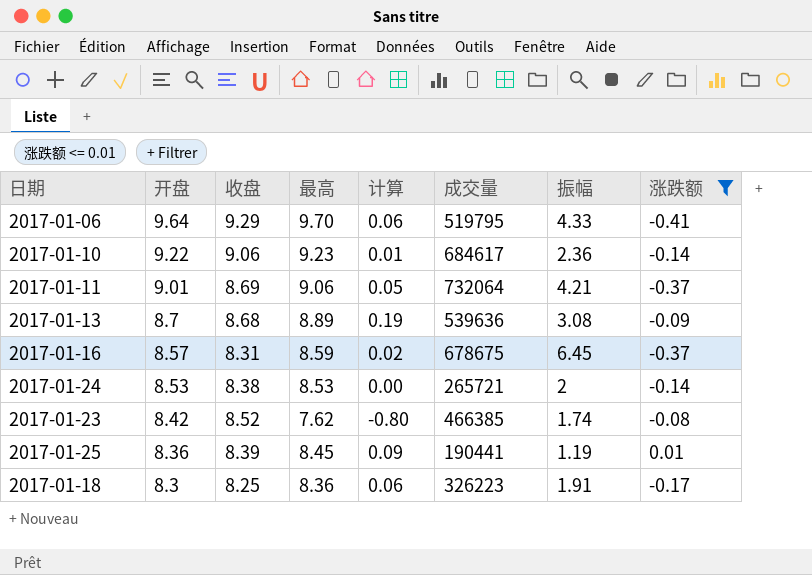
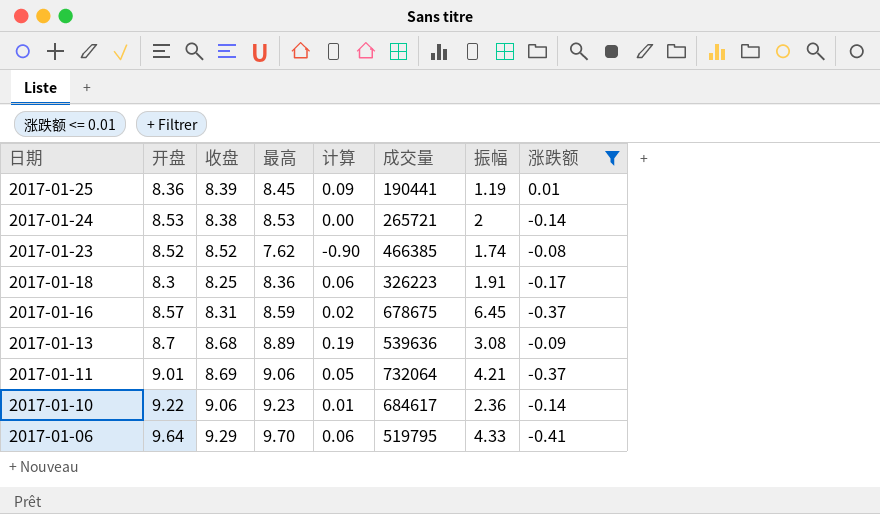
row order: 开盘 descending -> 日期 descending
2017-01-23 | 开盘: 8.42 -> 8.52
2017-01-23 | 计算: -0.80 -> -0.90

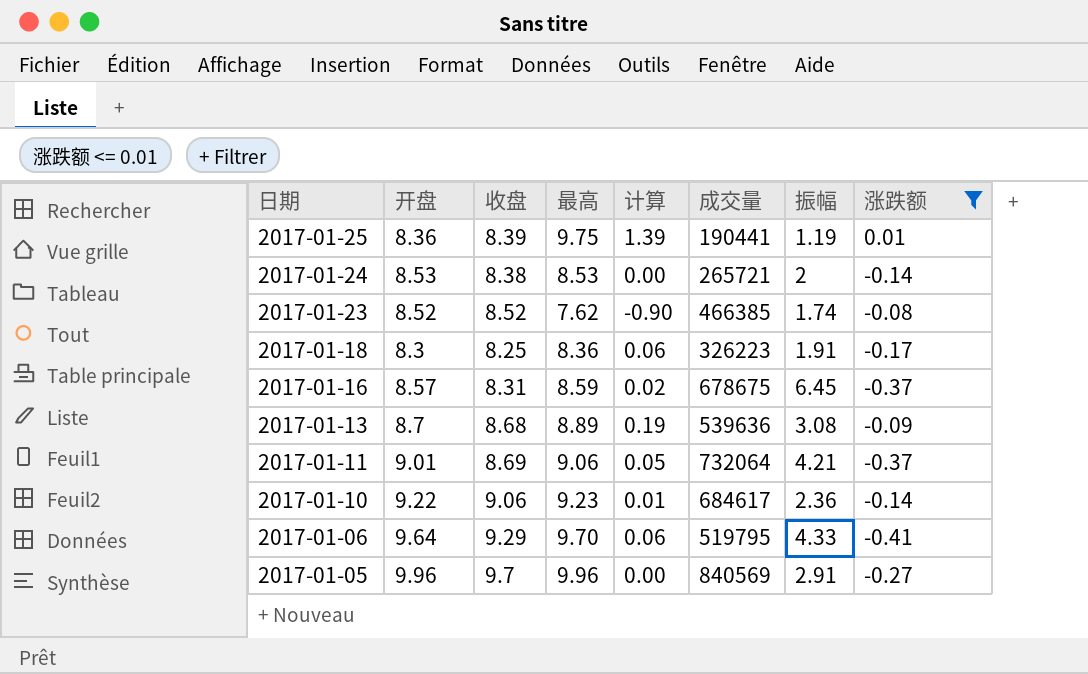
2017-01-25 | 最高: 8.45 -> 9.75
2017-01-25 | 计算: 0.09 -> 1.39
row 2017-01-05: none -> 9.96 | 9.7 | 9.96 | 0.00 | 840569 | 2.91 | -0.27

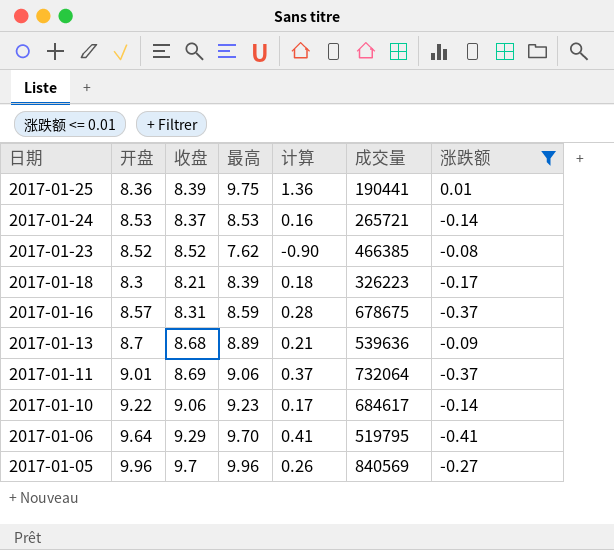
column 振幅 | position: 7 -> none
column 计算 | formula: [最高] - [开盘] -> [最高] - [收盘]
2017-01-24 | 收盘: 8.38 -> 8.37
2017-01-18 | 收盘: 8.25 -> 8.21
2017-01-18 | 最高: 8.36 -> 8.39

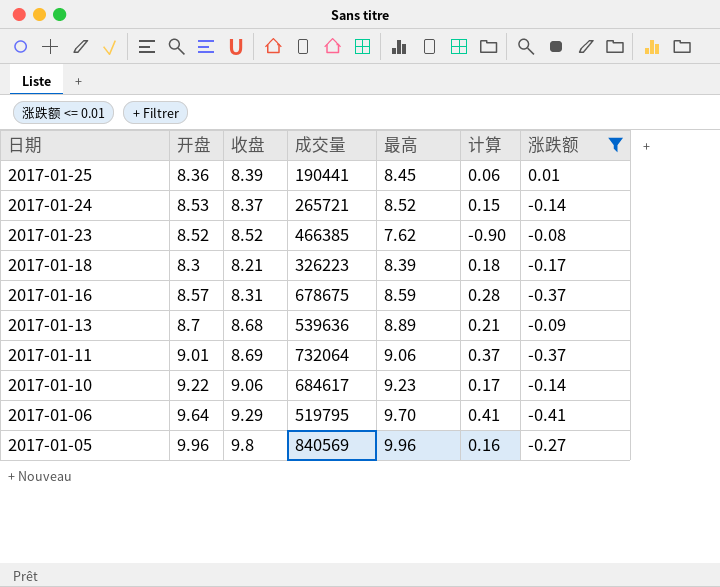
column 成交量 | position: 6 -> 4
2017-01-25 | 最高: 9.75 -> 8.45
2017-01-25 | 计算: 1.36 -> 0.06
2017-01-24 | 最高: 8.53 -> 8.52
2017-01-24 | 计算: 0.16 -> 0.15
2017-01-05 | 收盘: 9.7 -> 9.8
2017-01-05 | 计算: 0.26 -> 0.16

